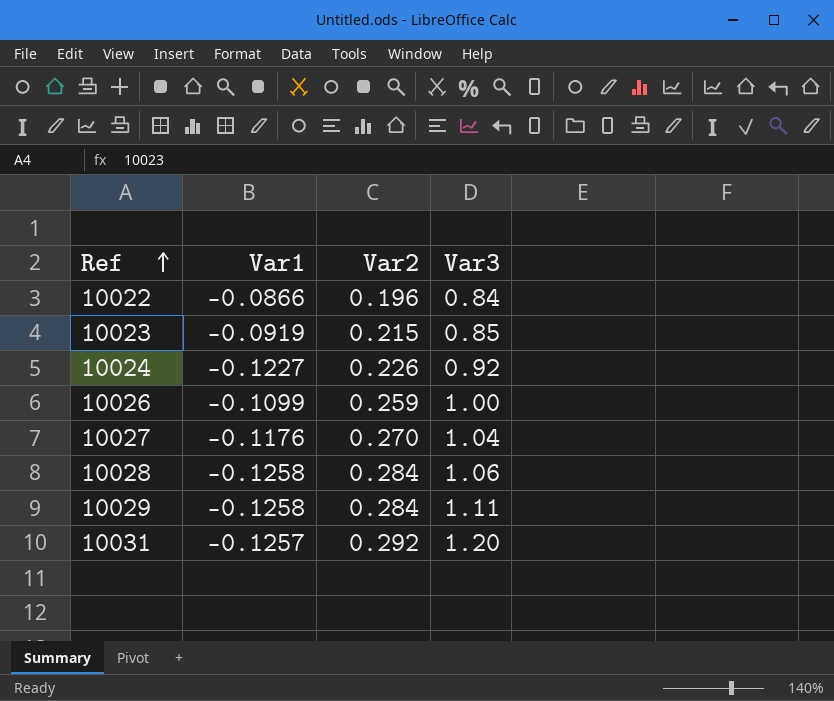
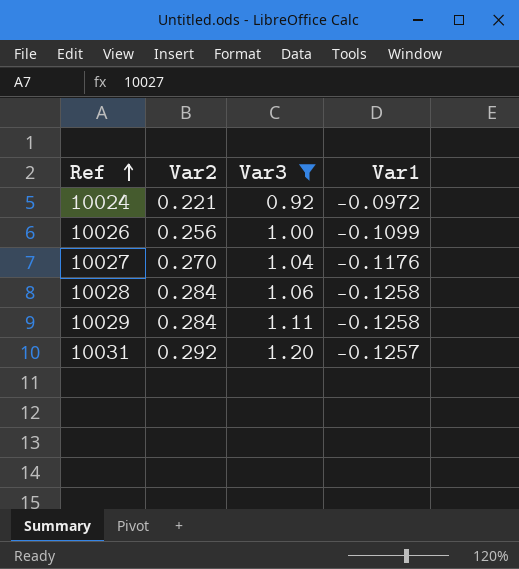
filter: none -> Var3 >= 0.92
column Var1 | position: 2 -> 4
10024 | Var2: 0.226 -> 0.221
10024 | Var1: -0.1227 -> -0.0972
10026 | Var2: 0.259 -> 0.256

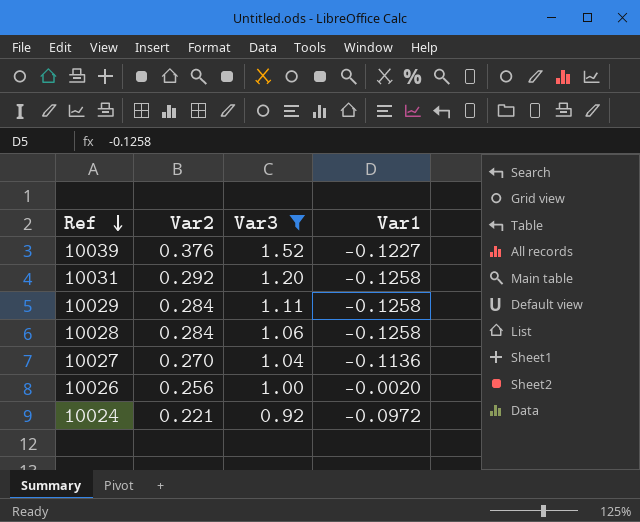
row order: Ref ascending -> Ref descending
row 10039: none -> 0.376 | 1.52 | -0.1227
10031 | Var1: -0.1257 -> -0.1258
10027 | Var1: -0.1176 -> -0.1136
10026 | Var1: -0.1099 -> -0.0020

